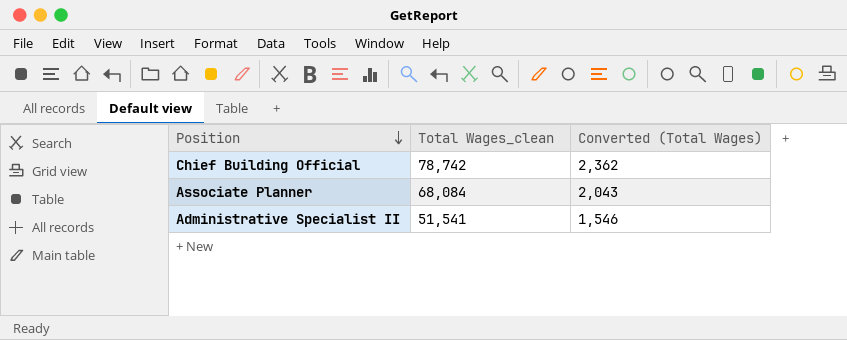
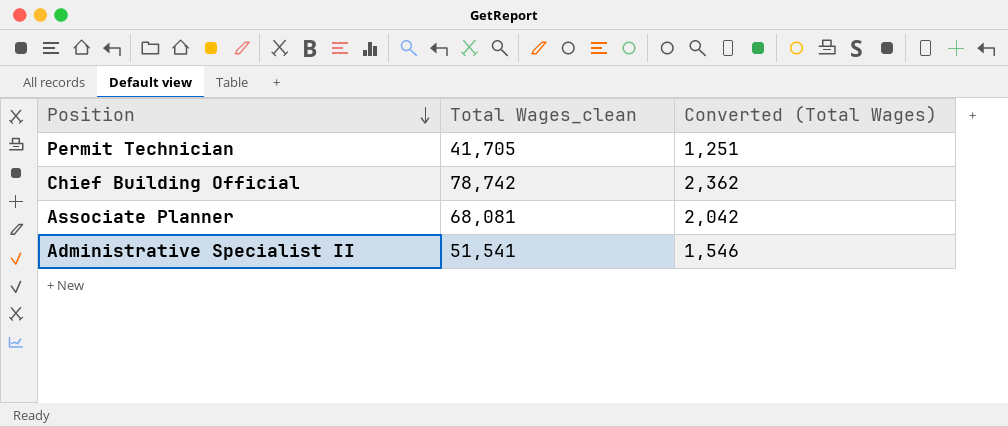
row Permit Technician: none -> 41,705 | 1,251
Associate Planner | Total Wages_clean: 68,084 -> 68,081
Associate Planner | Converted (Total Wages): 2,043 -> 2,042

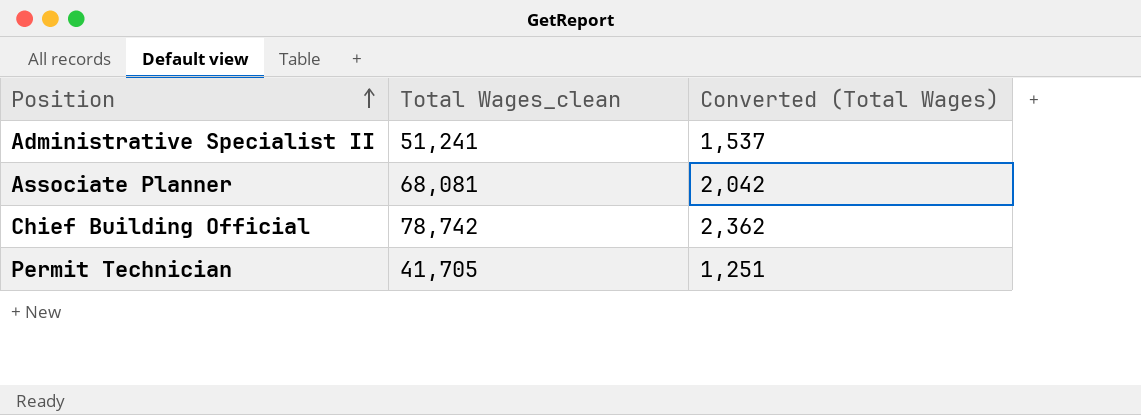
row order: Position descending -> Position ascending
Administrative Specialist II | Total Wages_clean: 51,541 -> 51,241
Administrative Specialist II | Converted (Total Wages): 1,546 -> 1,537

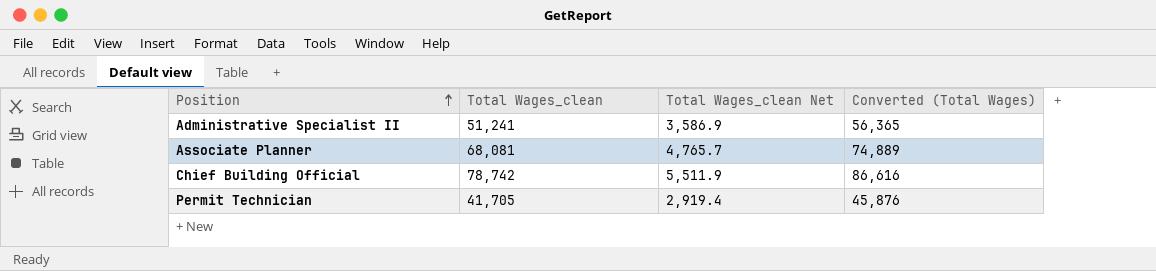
column Total Wages_clean Net | formula: none -> [Total Wages_clean] * 0.07
column Converted (Total Wages) | formula: [Total Wages_clean] * 0.03 -> [Total Wages_clean] * 1.1

